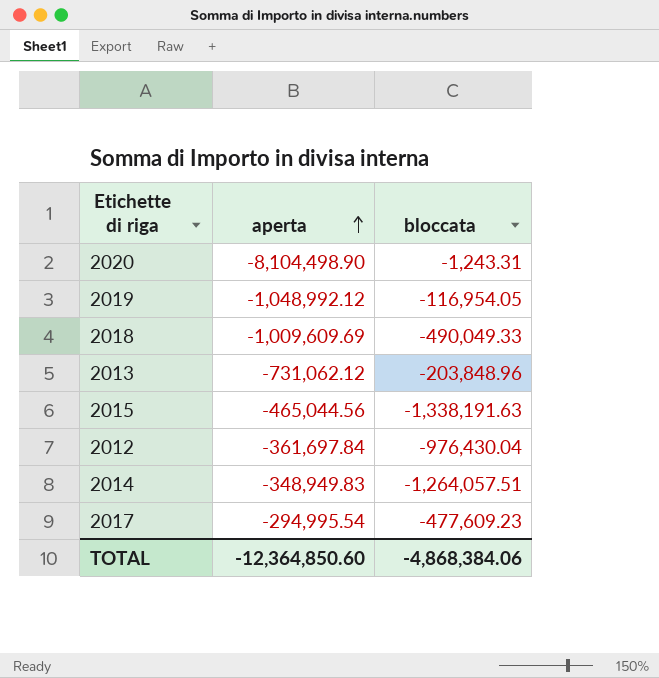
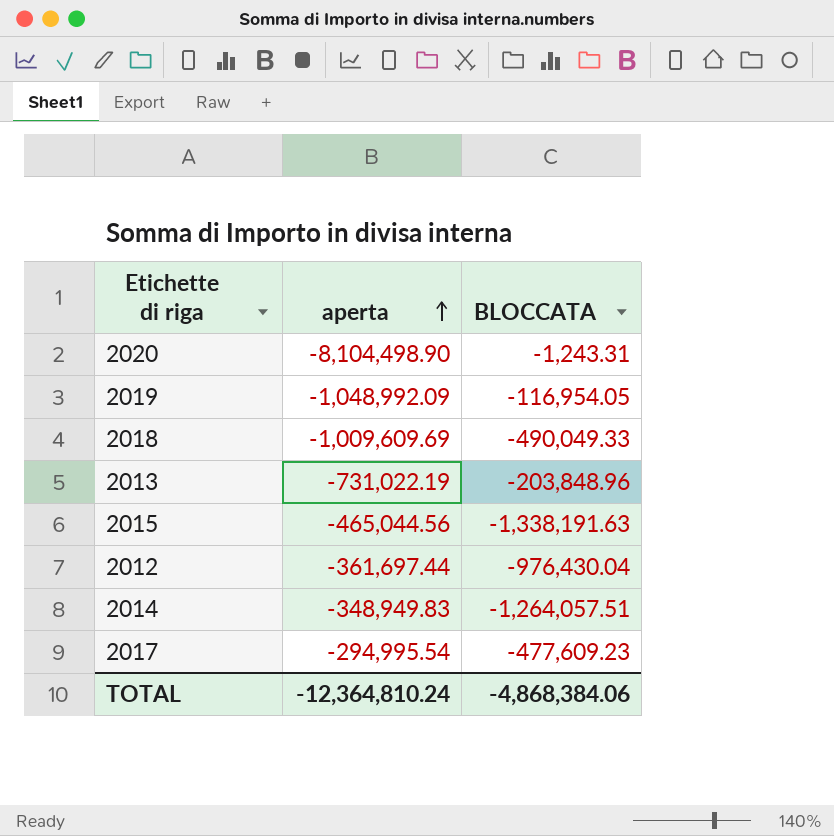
column name: bloccata -> BLOCCATA
2019 | aperta: -1,048,992.12 -> -1,048,992.09
2013 | aperta: -731,062.12 -> -731,022.19
2012 | aperta: -361,697.84 -> -361,697.44
TOTAL | aperta: -12,364,850.60 -> -12,364,810.24

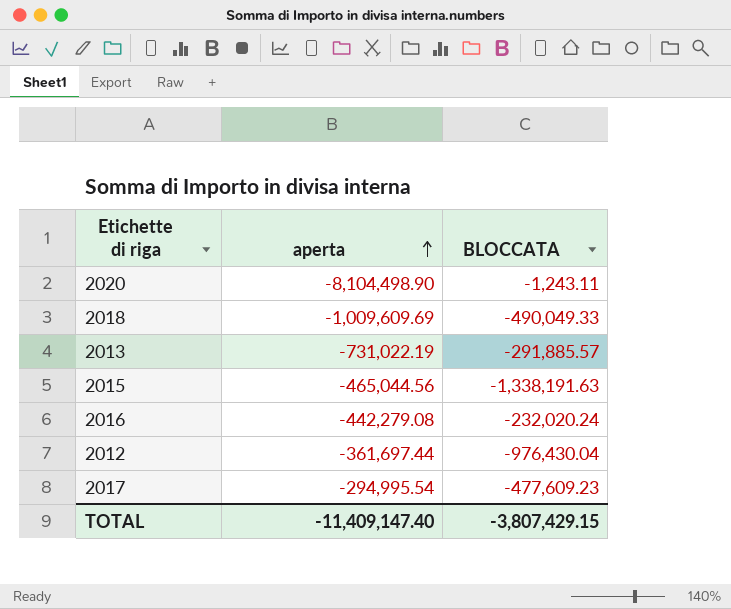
row 2019: -1,048,992.09 | -116,954.05 -> none
row 2014: -348,949.83 | -1,264,057.51 -> none
2020 | BLOCCATA: -1,243.31 -> -1,243.11
2013 | BLOCCATA: -203,848.96 -> -291,885.57
row 2016: none -> -442,279.08 | -232,020.24
TOTAL | aperta: -12,364,810.24 -> -11,409,147.40
TOTAL | BLOCCATA: -4,868,384.06 -> -3,807,429.15

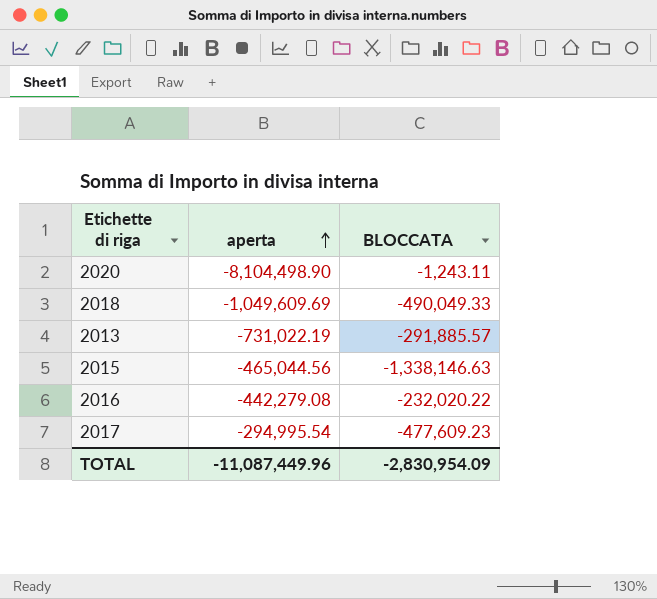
row 2012: -361,697.44 | -976,430.04 -> none
2018 | aperta: -1,009,609.69 -> -1,049,609.69
2015 | BLOCCATA: -1,338,191.63 -> -1,338,146.63
2016 | BLOCCATA: -232,020.24 -> -232,020.22
TOTAL | aperta: -11,409,147.40 -> -11,087,449.96
TOTAL | BLOCCATA: -3,807,429.15 -> -2,830,954.09

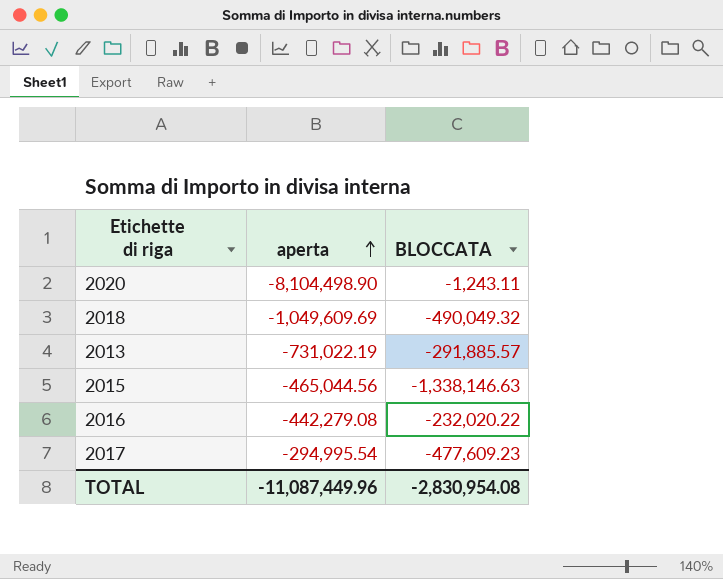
2018 | BLOCCATA: -490,049.33 -> -490,049.32
TOTAL | BLOCCATA: -2,830,954.09 -> -2,830,954.08

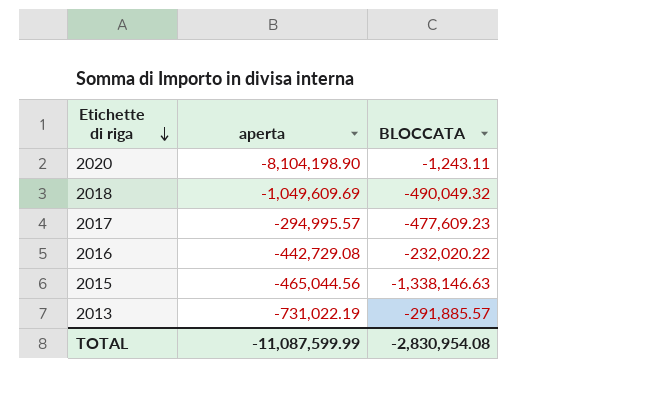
row order: aperta ascending -> Etichette di riga descending
2020 | aperta: -8,104,498.90 -> -8,104,198.90
2017 | aperta: -294,995.54 -> -294,995.57
2016 | aperta: -442,279.08 -> -442,729.08
TOTAL | aperta: -11,087,449.96 -> -11,087,599.99

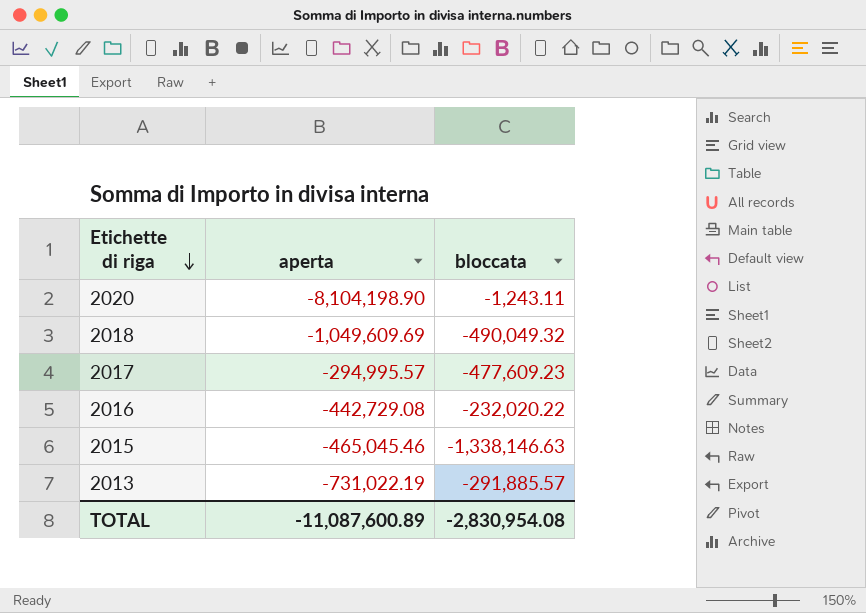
column name: BLOCCATA -> bloccata
2015 | aperta: -465,044.56 -> -465,045.46
TOTAL | aperta: -11,087,599.99 -> -11,087,600.89

